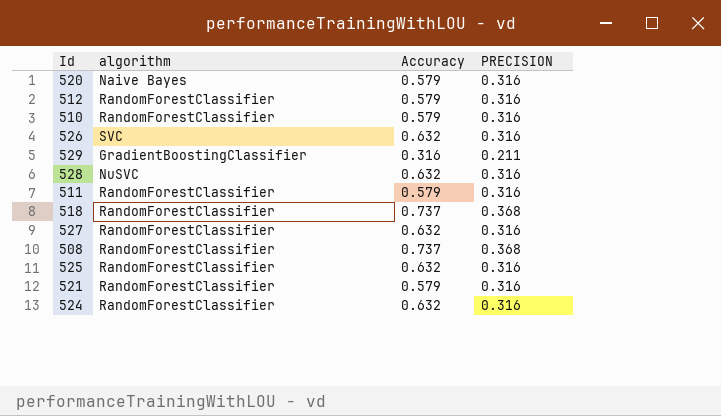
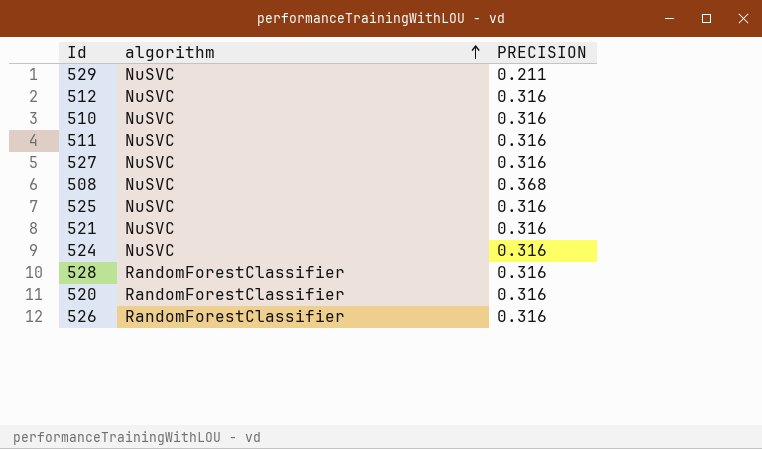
row order: none -> algorithm ascending
column Accuracy | position: 3 -> none
row 518: RandomForestClassifier | 0.737 | 0.368 -> none
529 | algorithm: GradientBoostingClassifier -> NuSVC
512 | algorithm: RandomForestClassifier -> NuSVC
510 | algorithm: RandomForestClassifier -> NuSVC
511 | algorithm: RandomForestClassifier -> NuSVC
527 | algorithm: RandomForestClassifier -> NuSVC
508 | algorithm: RandomForestClassifier -> NuSVC
525 | algorithm: RandomForestClassifier -> NuSVC
521 | algorithm: RandomForestClassifier -> NuSVC
524 | algorithm: RandomForestClassifier -> NuSVC
528 | algorithm: NuSVC -> RandomForestClassifier
520 | algorithm: Naive Bayes -> RandomForestClassifier
526 | algorithm: SVC -> RandomForestClassifier

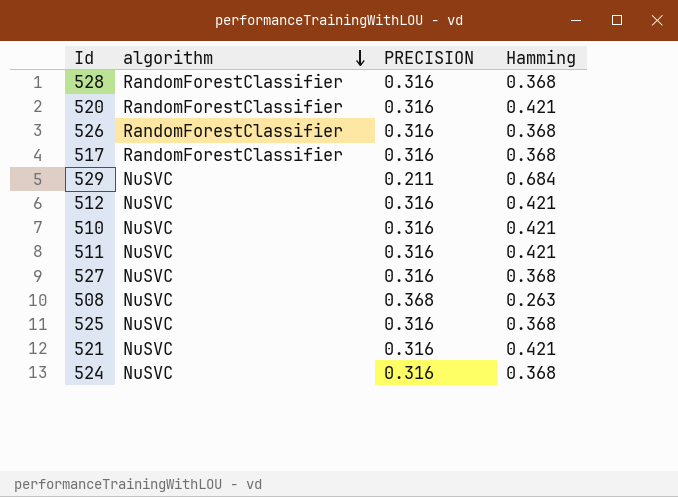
row order: algorithm ascending -> algorithm descending
column Hamming | position: none -> 4
row 517: none -> RandomForestClassifier | 0.316 | 0.368

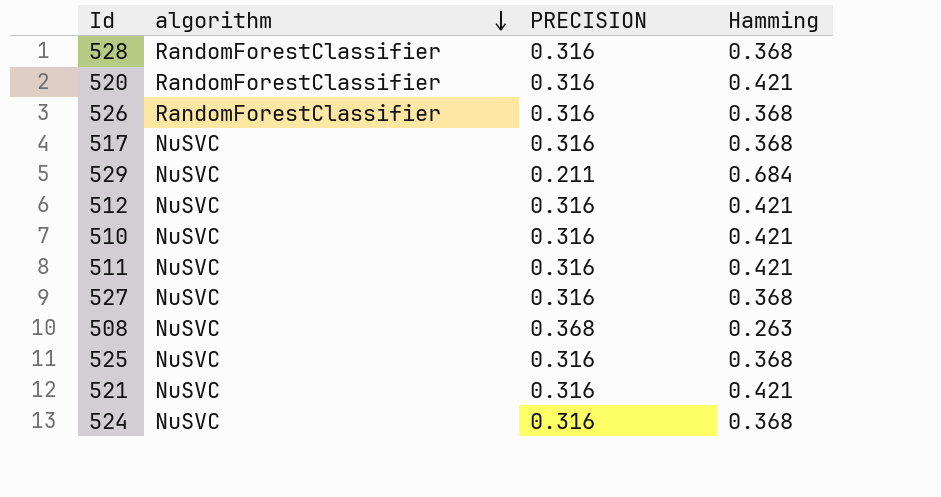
517 | algorithm: RandomForestClassifier -> NuSVC

